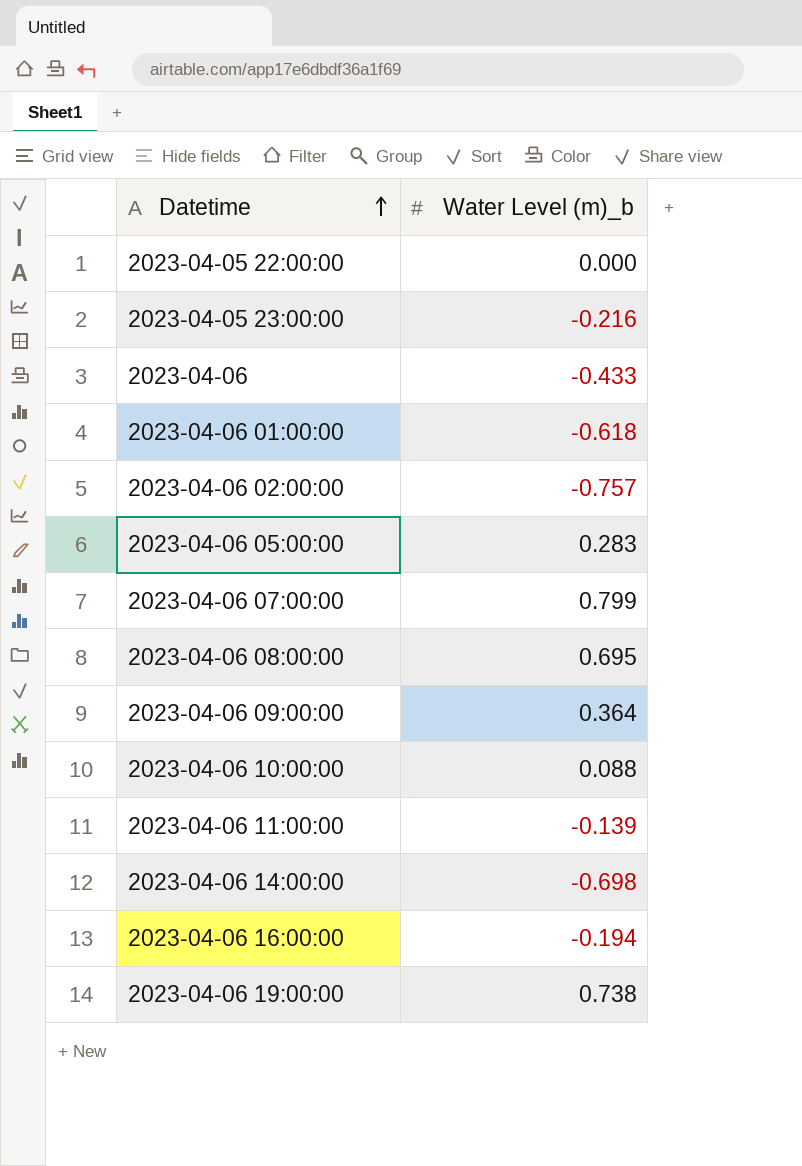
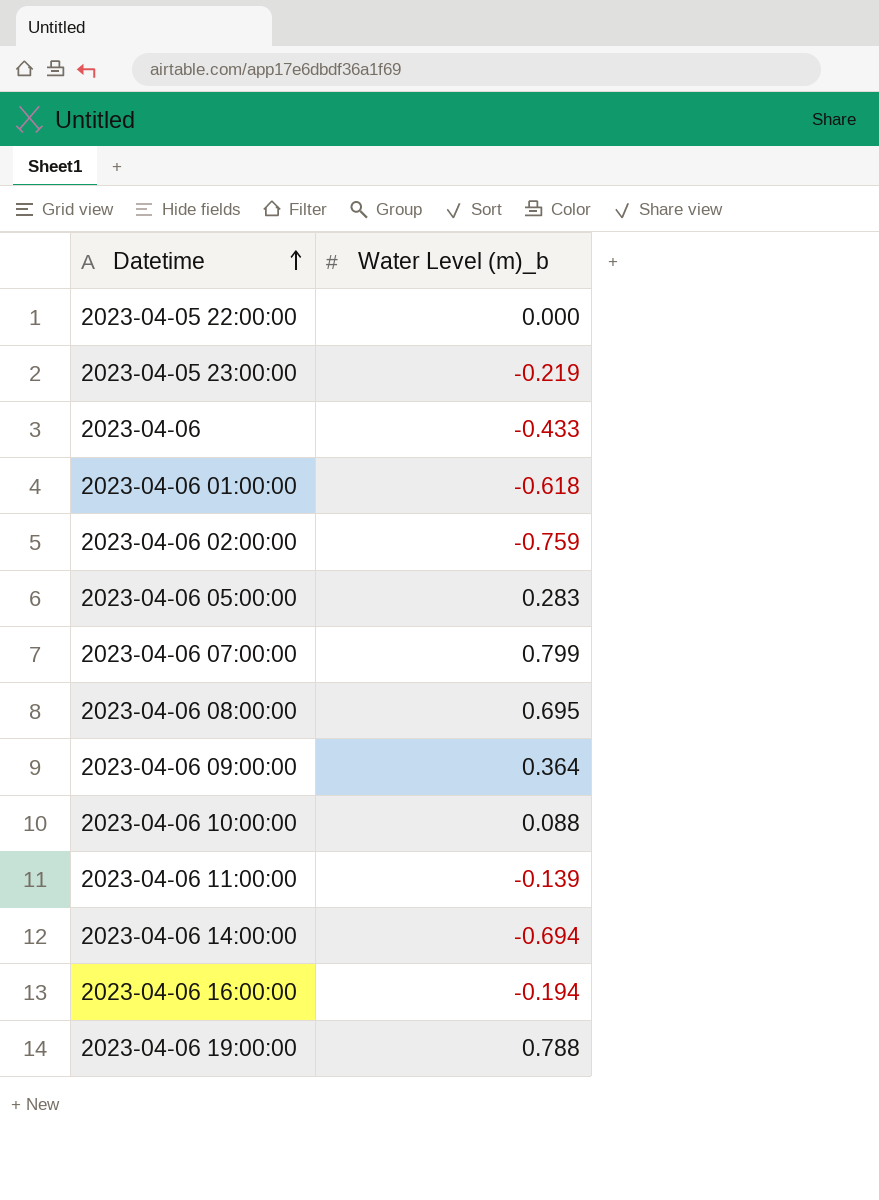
2023-04-05 23:00:00 | Water Level (m)_b: -0.216 -> -0.219
2023-04-06 02:00:00 | Water Level (m)_b: -0.757 -> -0.759
2023-04-06 14:00:00 | Water Level (m)_b: -0.698 -> -0.694
2023-04-06 19:00:00 | Water Level (m)_b: 0.738 -> 0.788

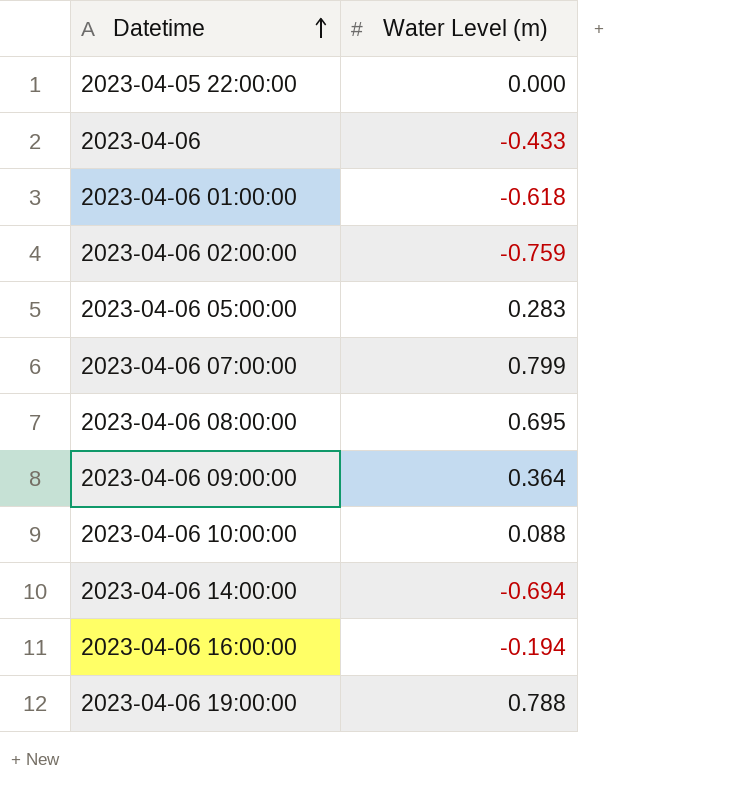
column name: Water Level (m)_b -> Water Level (m)
row 2023-04-05 23:00:00: -0.219 -> none
row 2023-04-06 11:00:00: -0.139 -> none

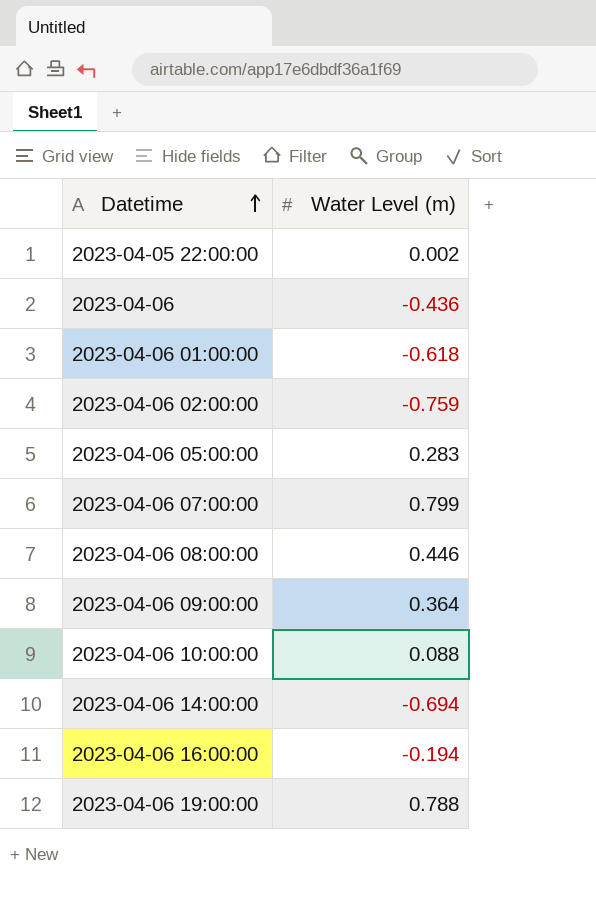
2023-04-05 22:00:00 | Water Level (m): 0.000 -> 0.002
2023-04-06 | Water Level (m): -0.433 -> -0.436
2023-04-06 08:00:00 | Water Level (m): 0.695 -> 0.446

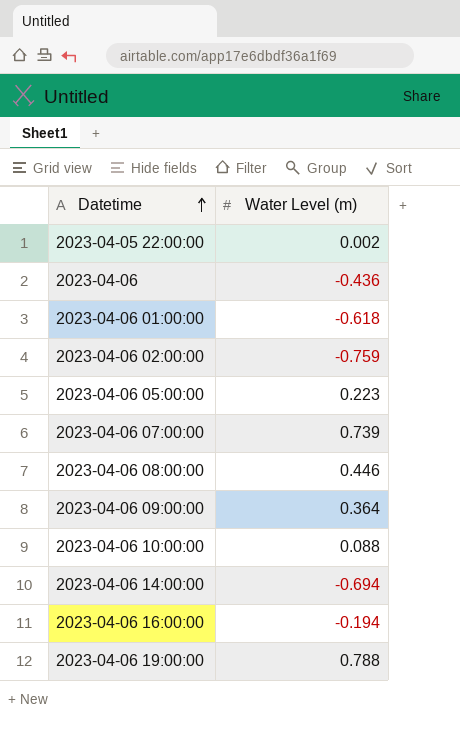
2023-04-06 05:00:00 | Water Level (m): 0.283 -> 0.223
2023-04-06 07:00:00 | Water Level (m): 0.799 -> 0.739

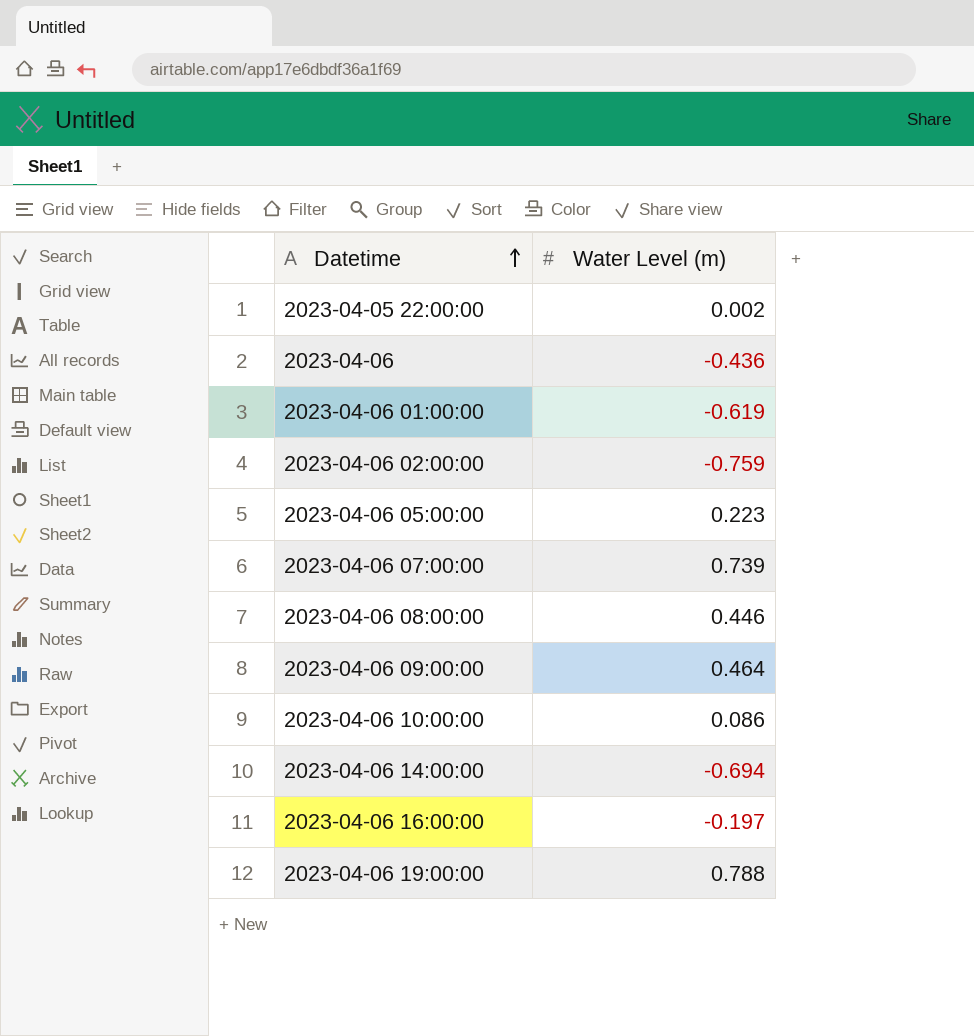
2023-04-06 01:00:00 | Water Level (m): -0.618 -> -0.619
2023-04-06 09:00:00 | Water Level (m): 0.364 -> 0.464
2023-04-06 10:00:00 | Water Level (m): 0.088 -> 0.086
2023-04-06 16:00:00 | Water Level (m): -0.194 -> -0.197

